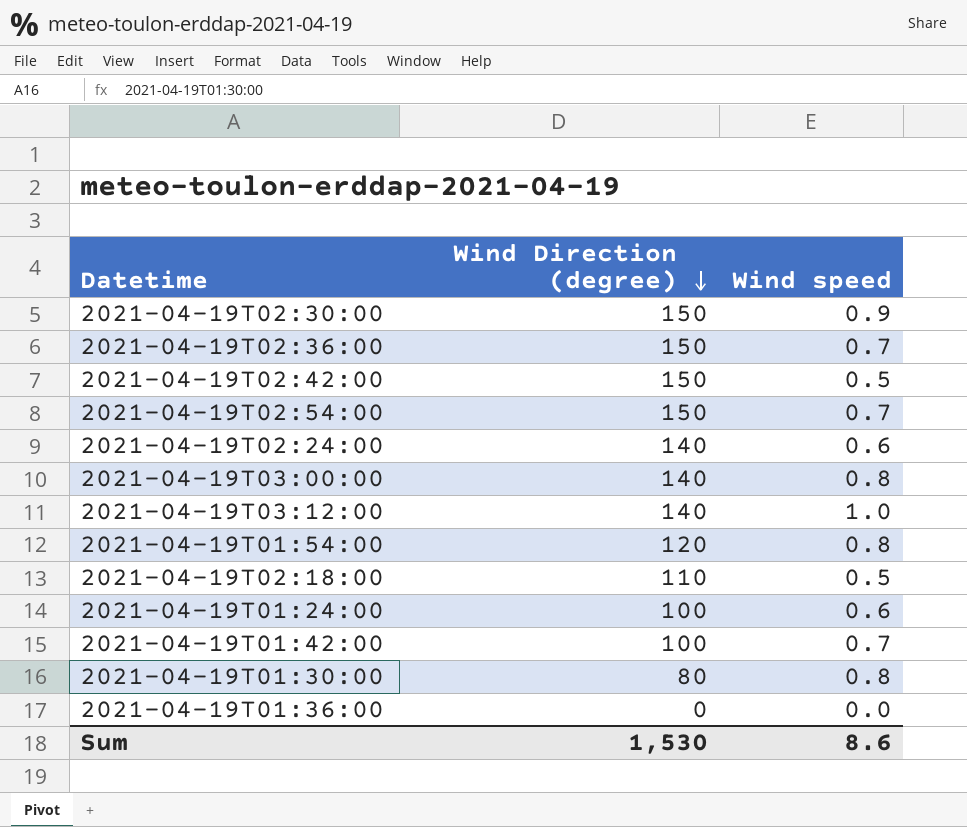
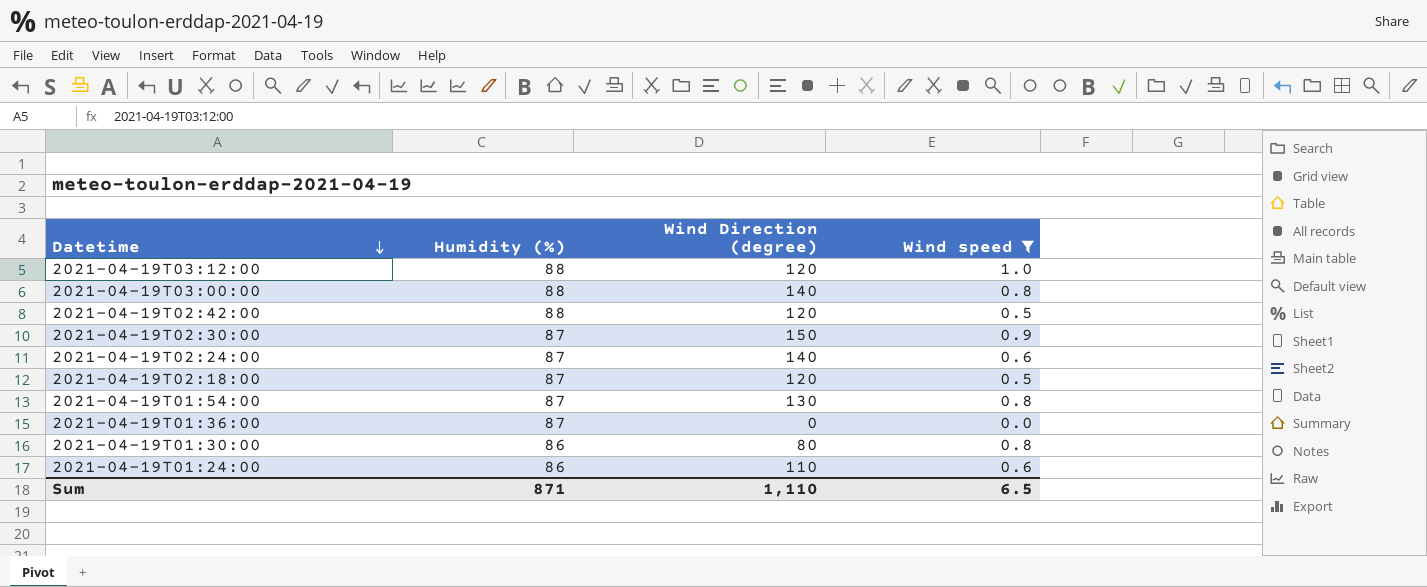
filter: none -> Wind speed != 0.7
row order: Wind Direction (degree) descending -> Datetime descending
column Humidity (%) | position: none -> 2
2021-04-19T03:12:00 | Wind Direction (degree): 140 -> 120
2021-04-19T02:42:00 | Wind Direction (degree): 150 -> 120
2021-04-19T02:18:00 | Wind Direction (degree): 110 -> 120
2021-04-19T01:54:00 | Wind Direction (degree): 120 -> 130
2021-04-19T01:24:00 | Wind Direction (degree): 100 -> 110
Sum | Wind Direction (degree): 1,530 -> 1,110
Sum | Wind speed: 8.6 -> 6.5

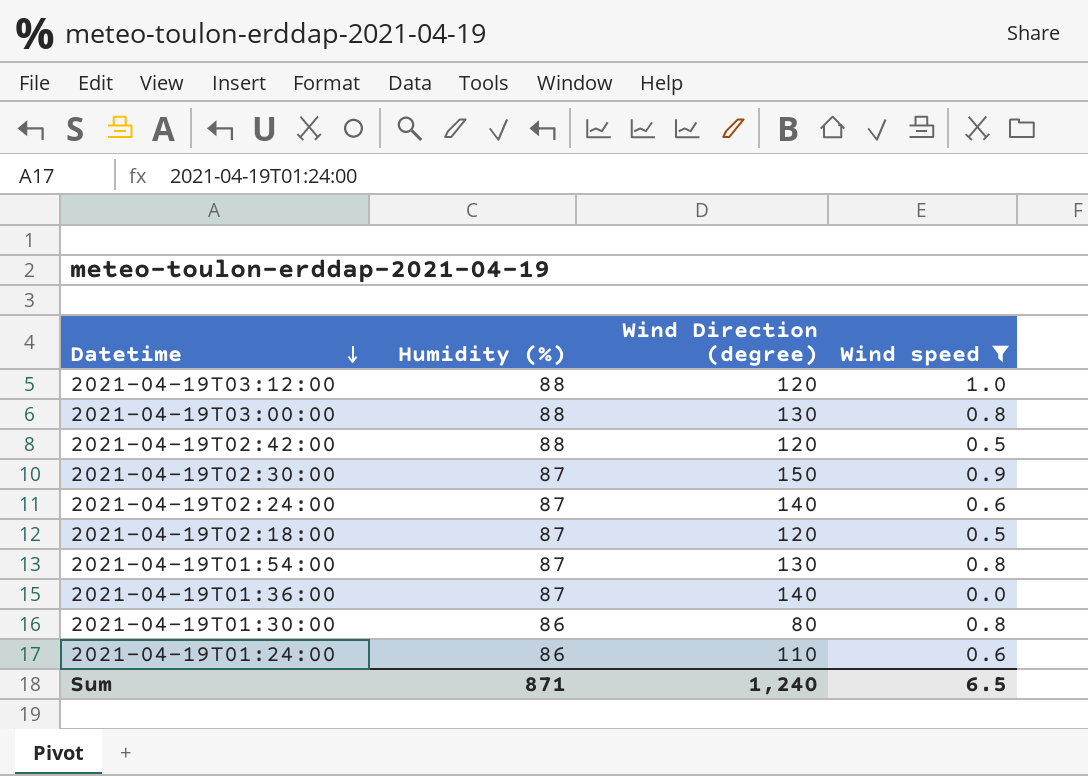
2021-04-19T03:00:00 | Wind Direction (degree): 140 -> 130
2021-04-19T01:36:00 | Wind Direction (degree): 0 -> 140
Sum | Wind Direction (degree): 1,110 -> 1,240

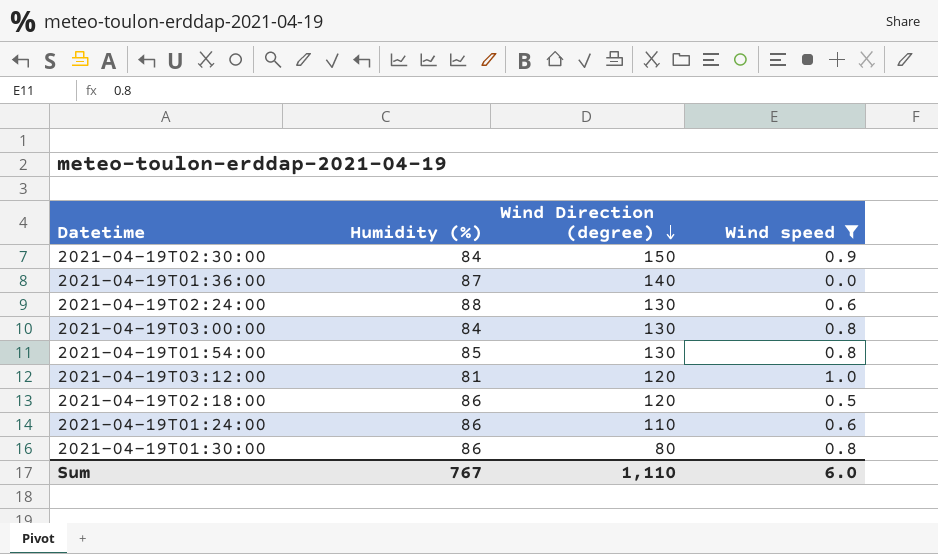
row order: Datetime descending -> Wind Direction (degree) descending
row 2021-04-19T02:42:00: 88 | 120 | 0.5 -> none
2021-04-19T02:30:00 | Humidity (%): 87 -> 84
2021-04-19T02:24:00 | Humidity (%): 87 -> 88
2021-04-19T02:24:00 | Wind Direction (degree): 140 -> 130
2021-04-19T03:00:00 | Humidity (%): 88 -> 84
2021-04-19T01:54:00 | Humidity (%): 87 -> 85
2021-04-19T03:12:00 | Humidity (%): 88 -> 81
2021-04-19T02:18:00 | Humidity (%): 87 -> 86
Sum | Humidity (%): 871 -> 767
Sum | Wind Direction (degree): 1,240 -> 1,110
Sum | Wind speed: 6.5 -> 6.0

